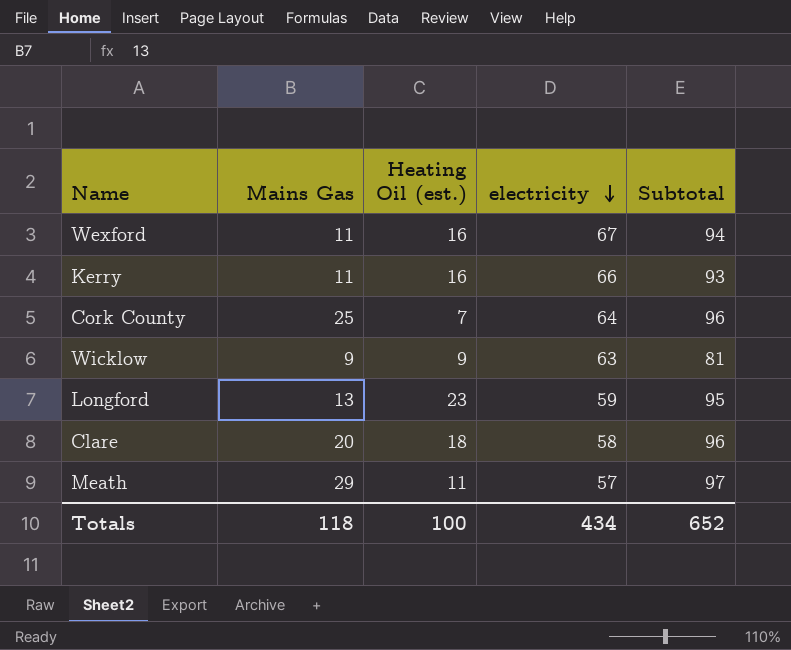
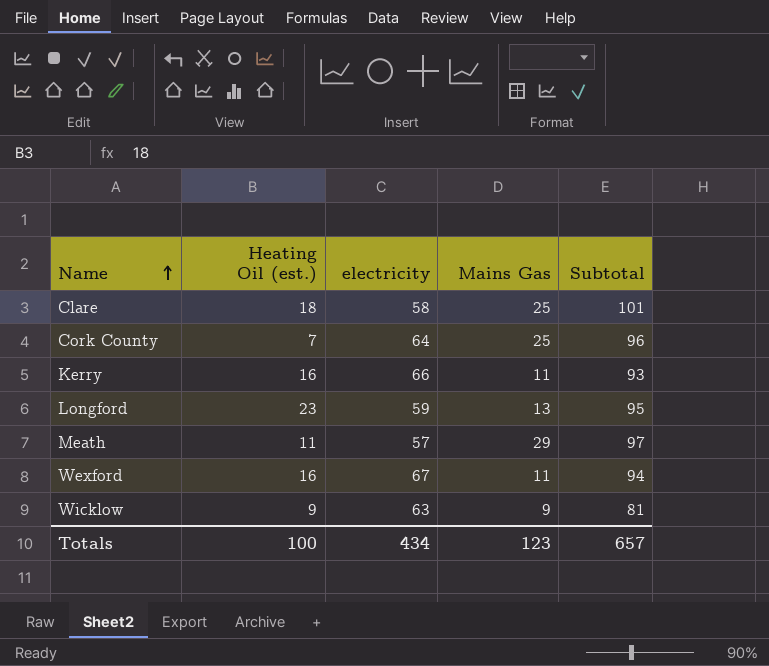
row order: electricity descending -> Name ascending
column Mains Gas | position: 2 -> 4
Clare | Mains Gas: 20 -> 25
Clare | Subtotal: 96 -> 101
Totals | Mains Gas: 118 -> 123
Totals | Subtotal: 652 -> 657

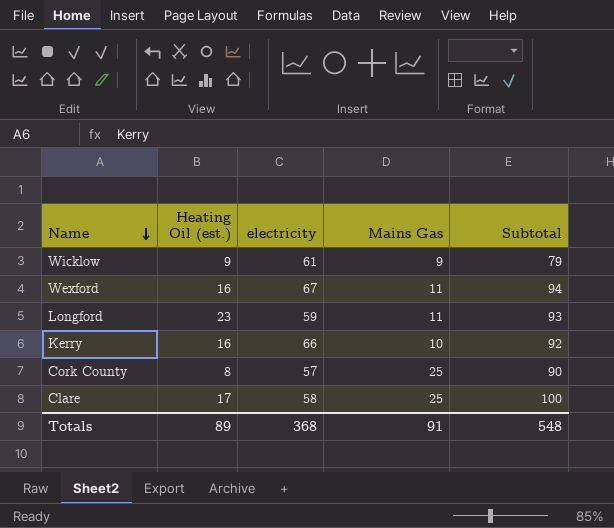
row order: Name ascending -> Name descending
row Meath: 11 | 57 | 29 | 97 -> none
Wicklow | electricity: 63 -> 61
Wicklow | Subtotal: 81 -> 79
Longford | Mains Gas: 13 -> 11
Longford | Subtotal: 95 -> 93
Kerry | Mains Gas: 11 -> 10
Kerry | Subtotal: 93 -> 92
Cork County | Heating Oil (est.): 7 -> 8
Cork County | electricity: 64 -> 57
Cork County | Subtotal: 96 -> 90
Clare | Heating Oil (est.): 18 -> 17
Clare | Subtotal: 101 -> 100
Totals | Heating Oil (est.): 100 -> 89
Totals | electricity: 434 -> 368
Totals | Mains Gas: 123 -> 91
Totals | Subtotal: 657 -> 548

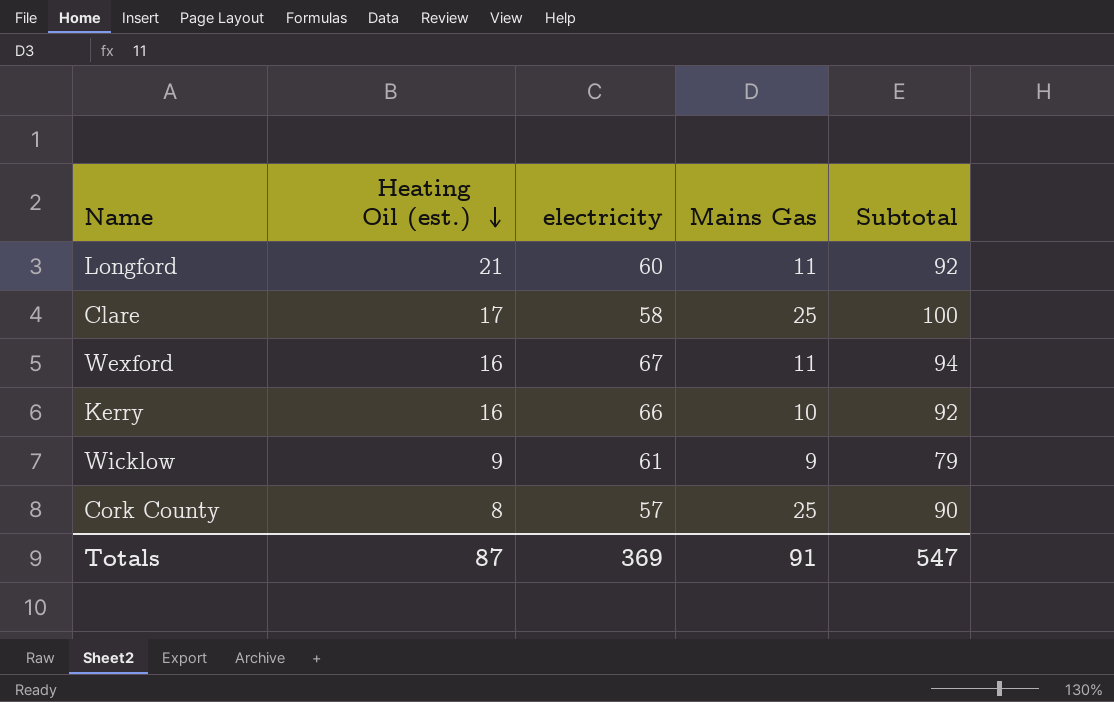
row order: Name descending -> Heating Oil (est.) descending
Longford | Heating Oil (est.): 23 -> 21
Longford | electricity: 59 -> 60
Longford | Subtotal: 93 -> 92
Totals | Heating Oil (est.): 89 -> 87
Totals | electricity: 368 -> 369
Totals | Subtotal: 548 -> 547

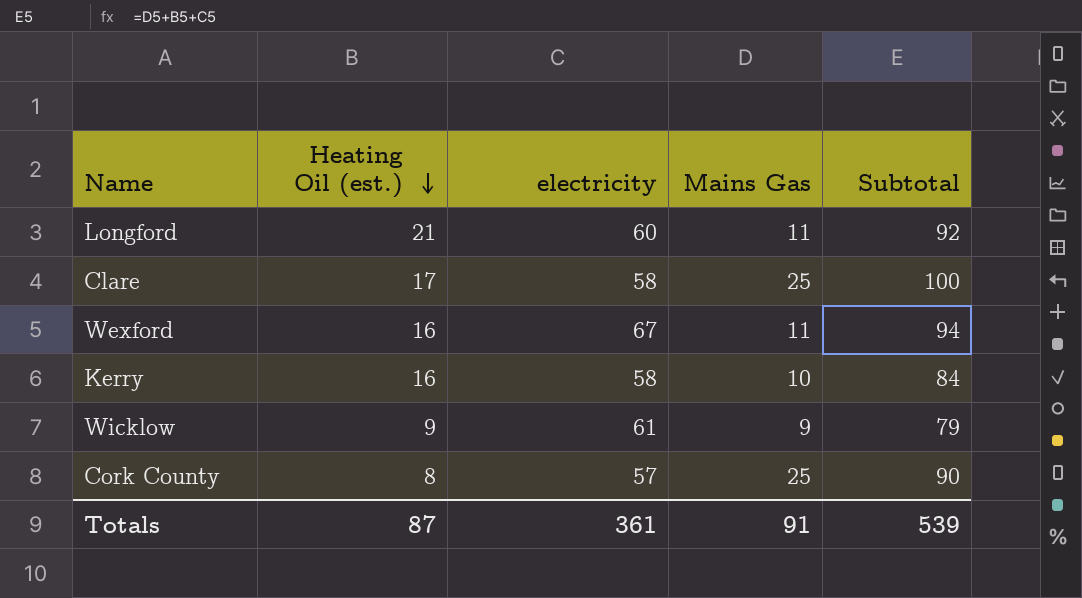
Kerry | electricity: 66 -> 58
Kerry | Subtotal: 92 -> 84
Totals | electricity: 369 -> 361
Totals | Subtotal: 547 -> 539

